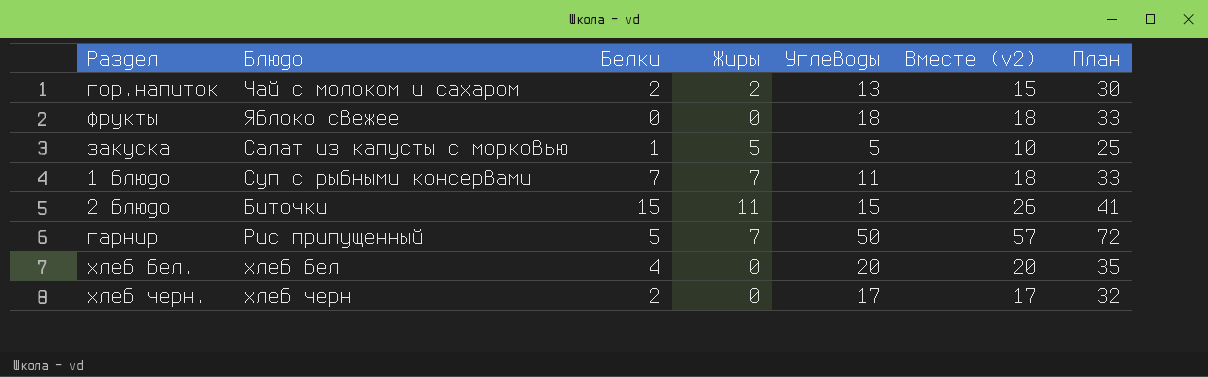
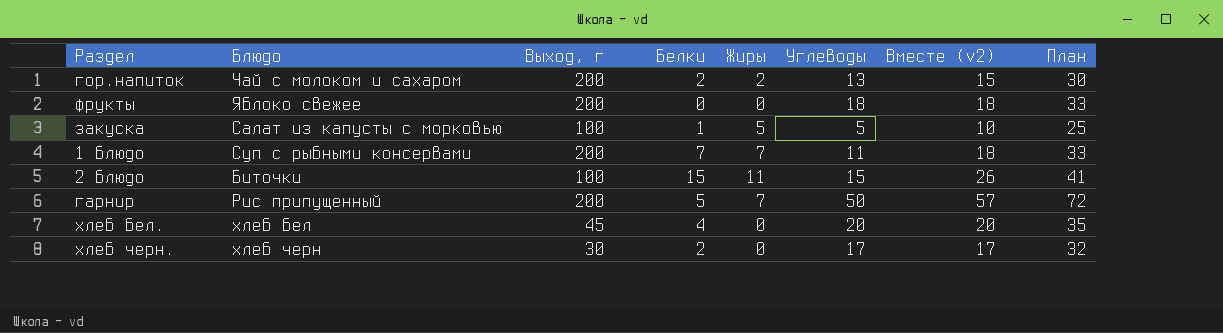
column Выход, г | position: none -> 3

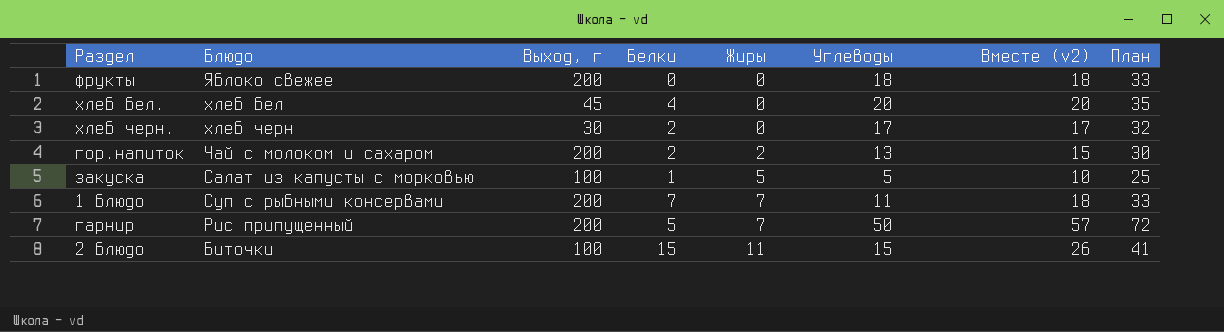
row order: none -> Жиры ascending

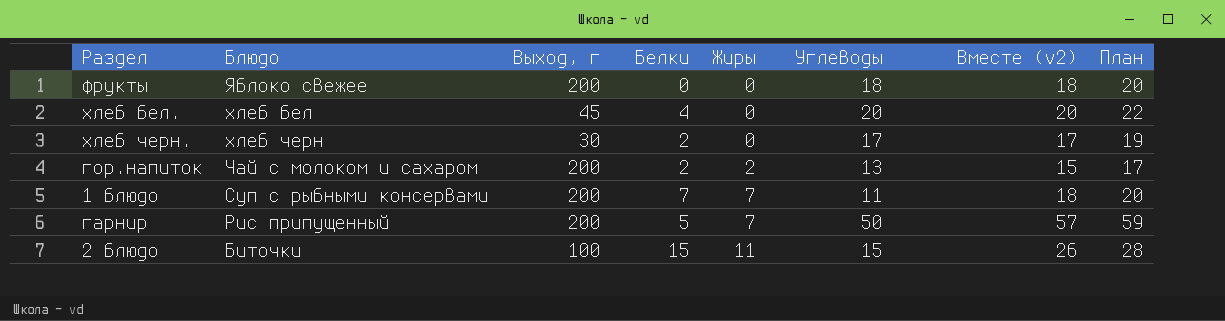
column План | formula: [Вместе (v2)] + 15 -> [Вместе (v2)] + 2
row закуска: Салат из капусты с морковью | 100 | 1 | 5 | 5 | 10 | 25 -> none

